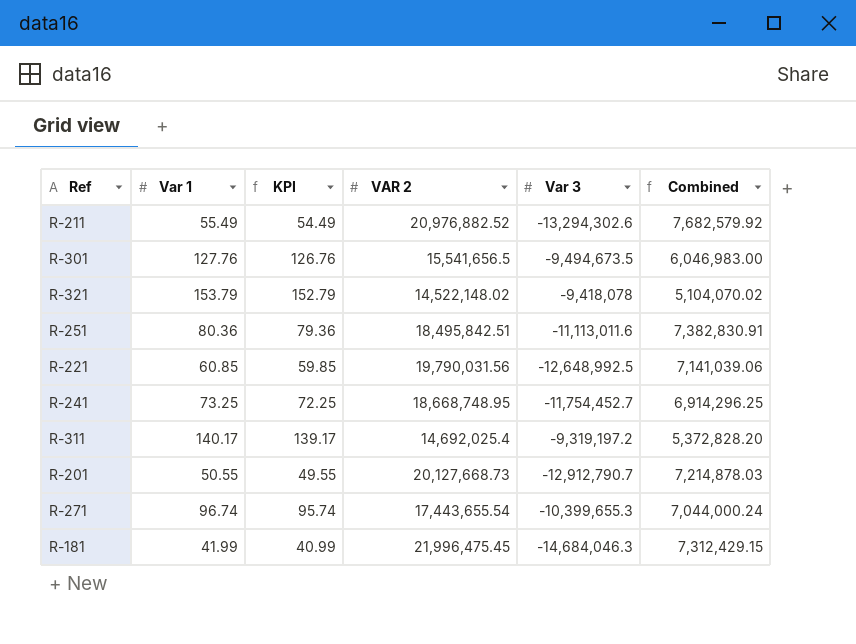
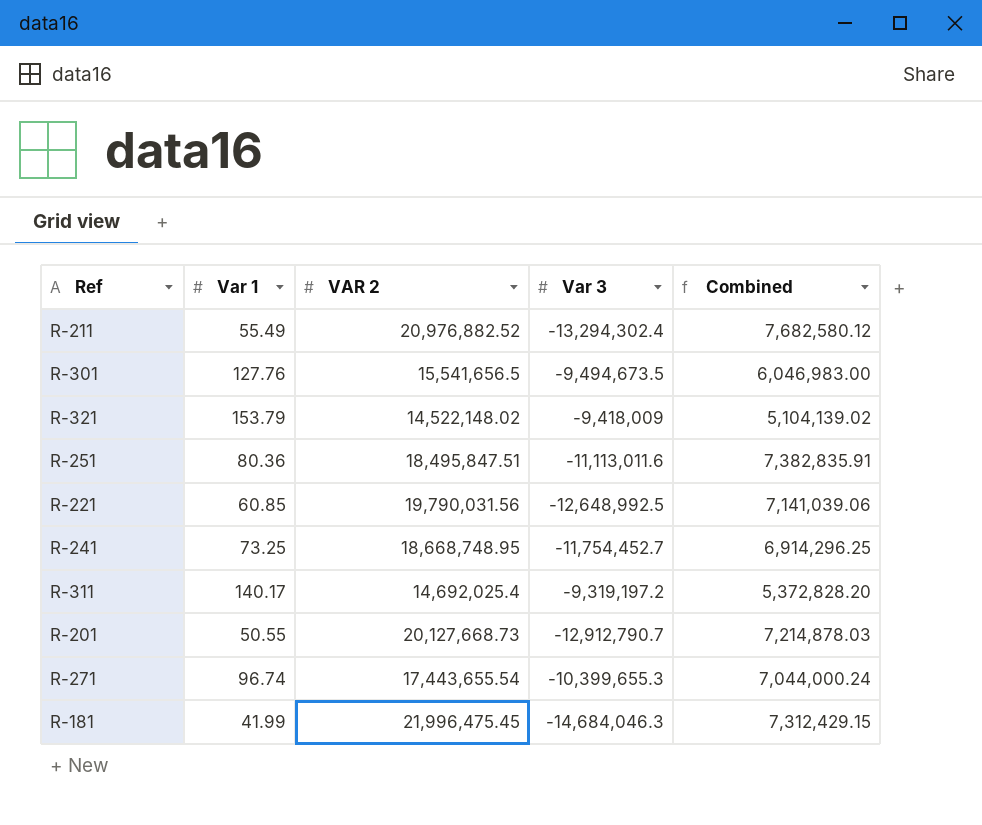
column KPI | formula: [Var 1] - 1 -> none
R-211 | Var 3: -13,294,302.6 -> -13,294,302.4
R-211 | Combined: 7,682,579.92 -> 7,682,580.12
R-321 | Var 3: -9,418,078 -> -9,418,009
R-321 | Combined: 5,104,070.02 -> 5,104,139.02
R-251 | VAR 2: 18,495,842.51 -> 18,495,847.51
R-251 | Combined: 7,382,830.91 -> 7,382,835.91

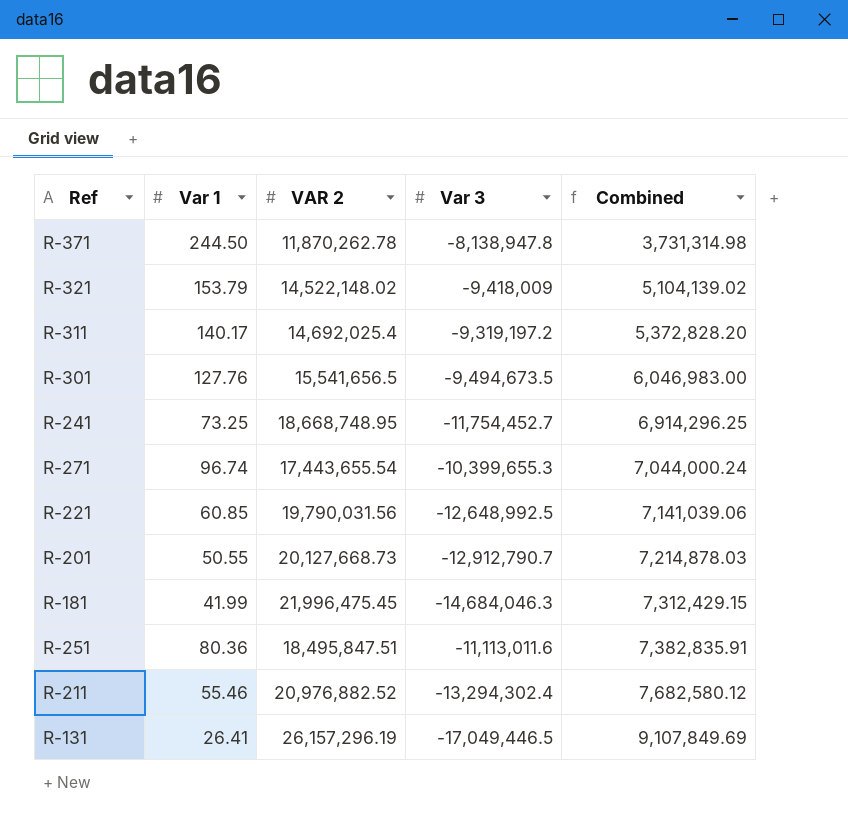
row order: none -> Combined ascending
row R-371: none -> 244.50 | 11,870,262.78 | -8,138,947.8 | 3,731,314.98
R-211 | Var 1: 55.49 -> 55.46
row R-131: none -> 26.41 | 26,157,296.19 | -17,049,446.5 | 9,107,849.69

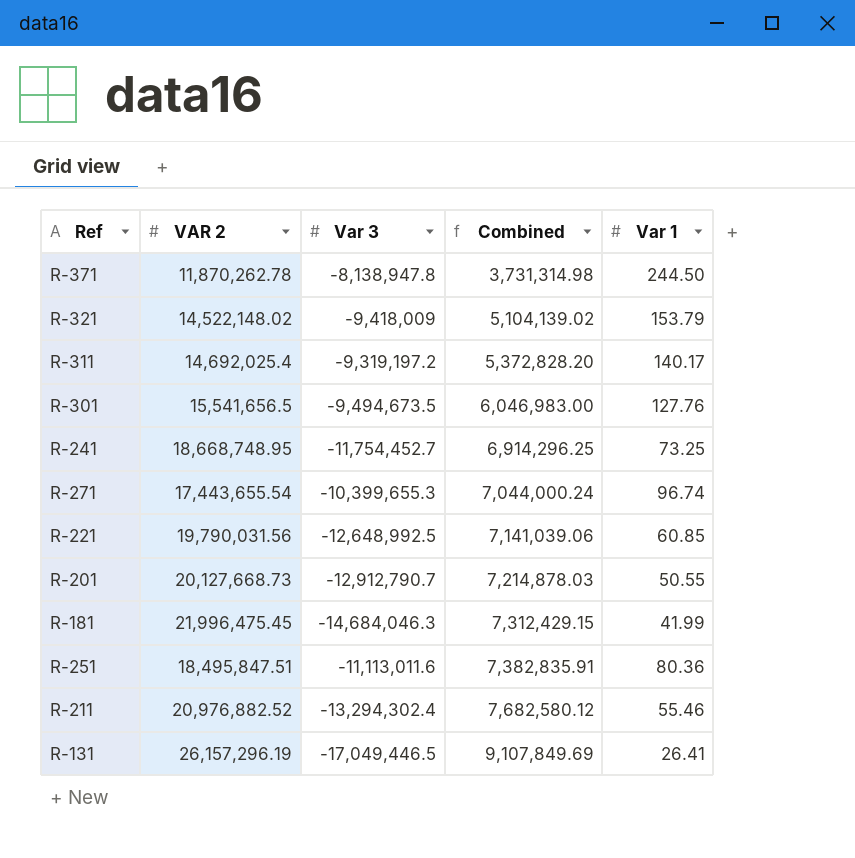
column Var 1 | position: 2 -> 5

